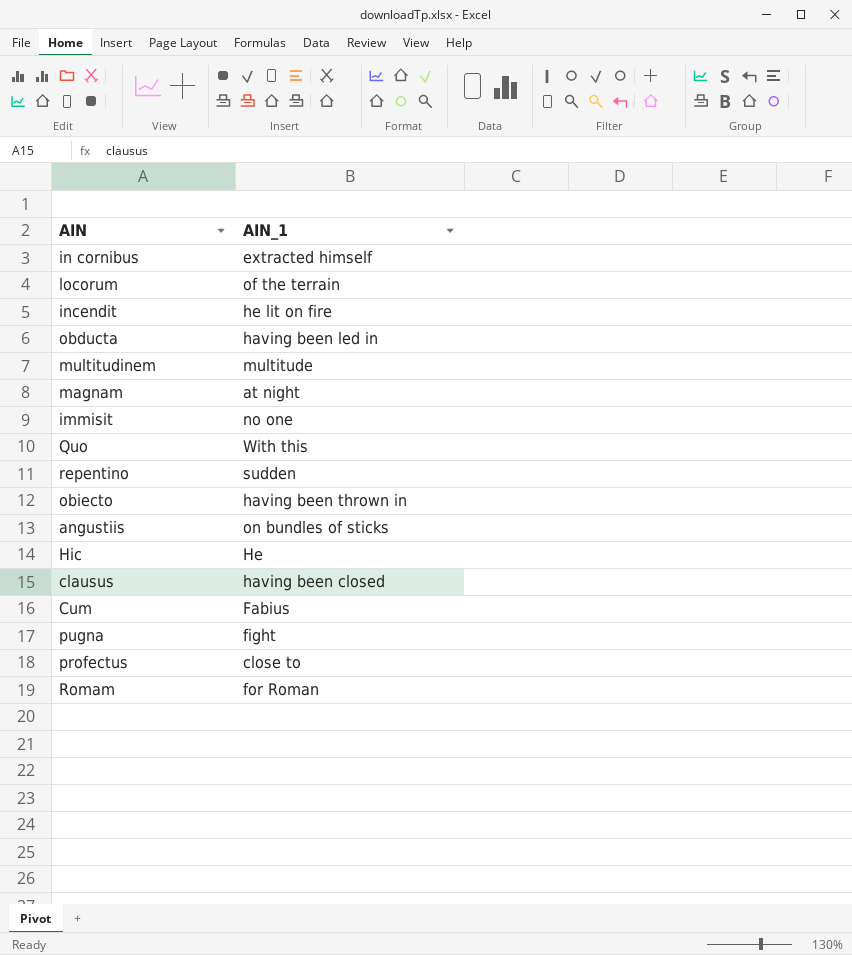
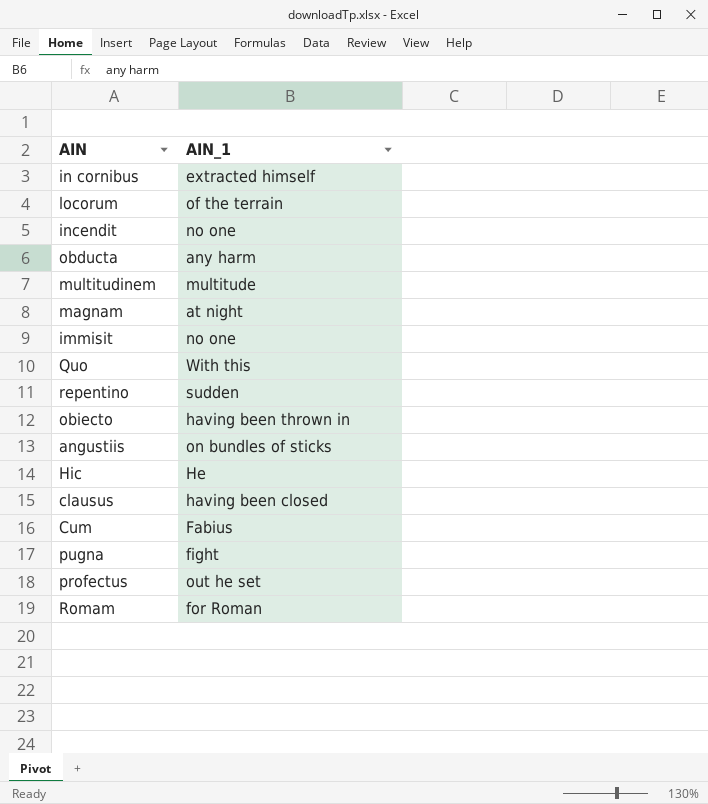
incendit | AIN_1: he lit on fire -> no one
obducta | AIN_1: having been led in -> any harm
profectus | AIN_1: close to -> out he set

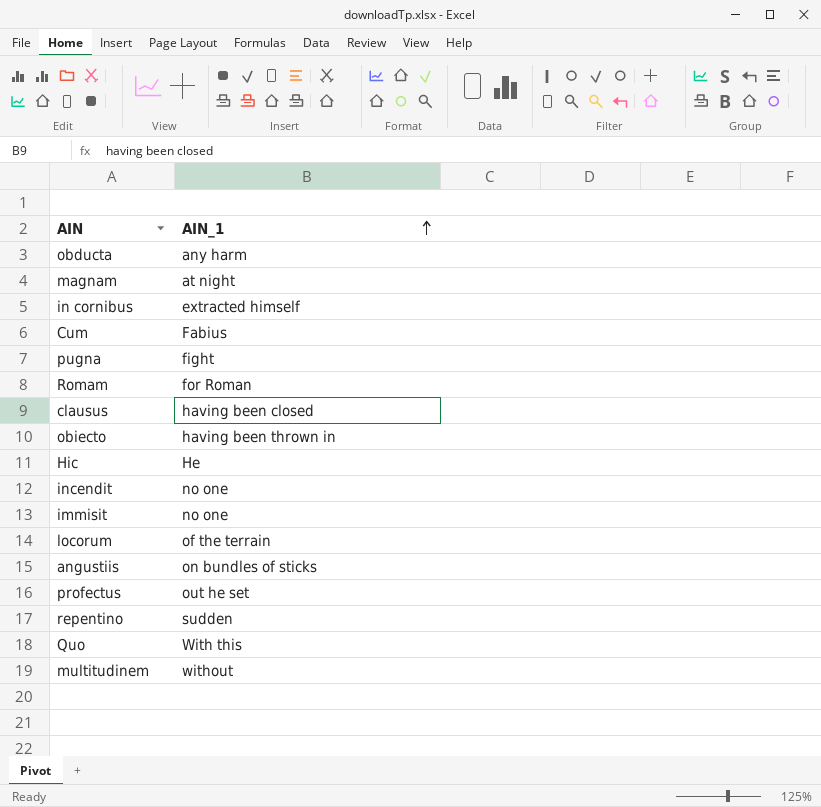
row order: none -> AIN_1 ascending
multitudinem | AIN_1: multitude -> without

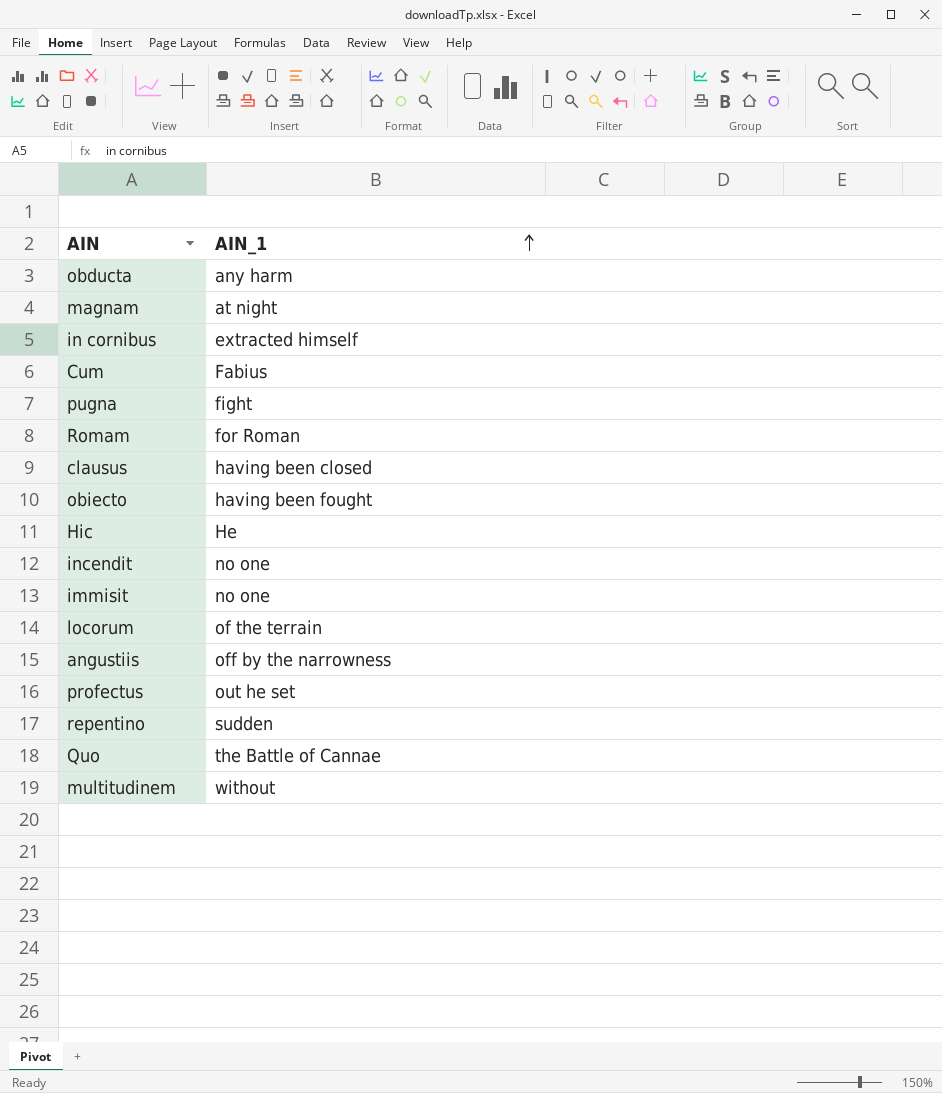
obiecto | AIN_1: having been thrown in -> having been fought
angustiis | AIN_1: on bundles of sticks -> off by the narrowness
Quo | AIN_1: With this -> the Battle of Cannae

